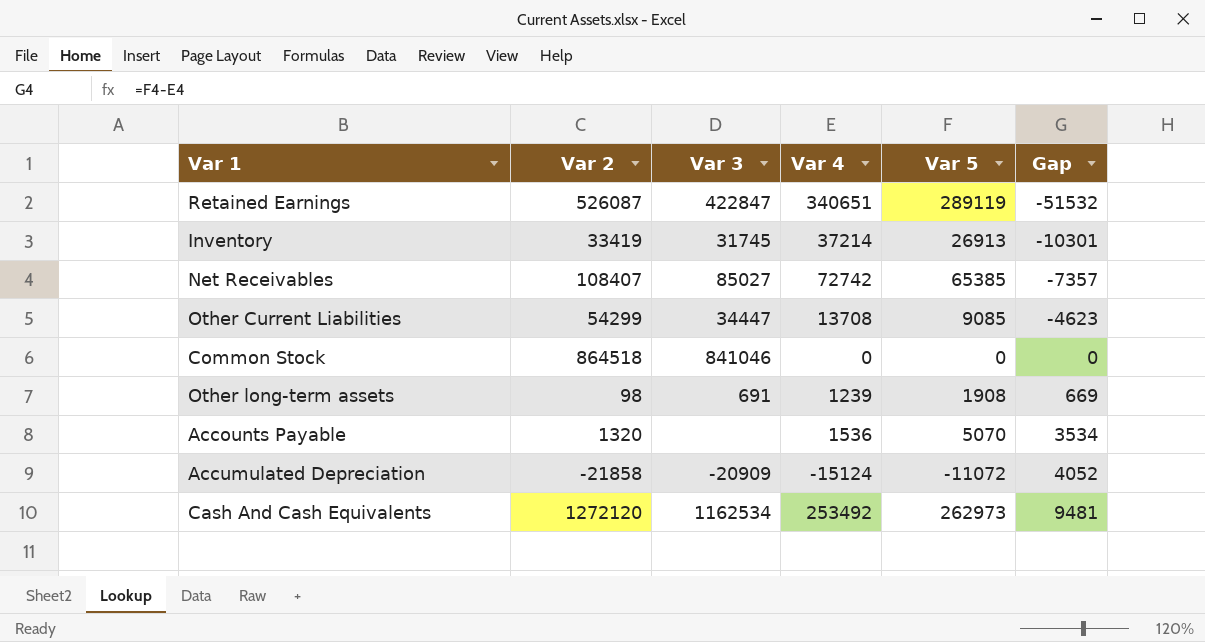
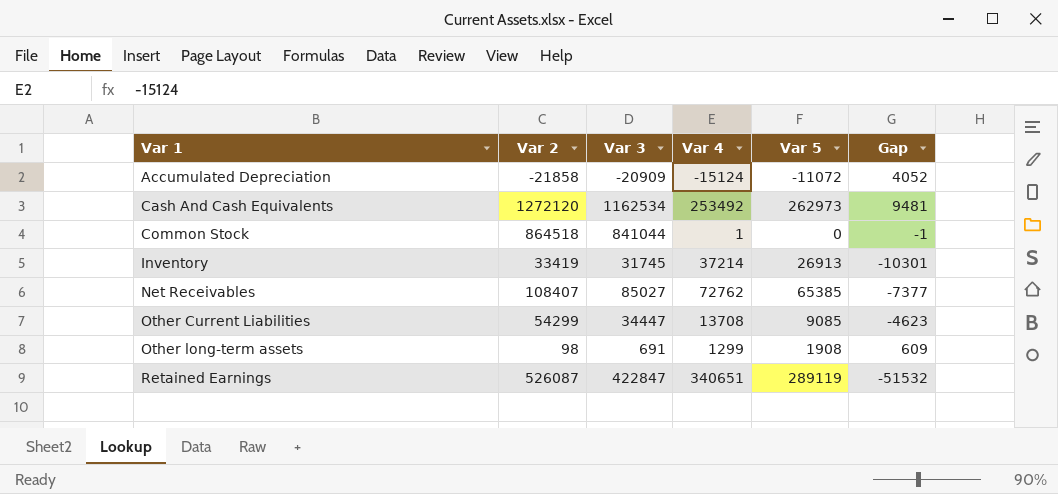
row order: Gap ascending -> Var 1 ascending
row Accounts Payable: 1320 | none | 1536 | 5070 | 3534 -> none
Common Stock | Var 3: 841046 -> 841044
Common Stock | Var 4: 0 -> 1
Common Stock | Gap: 0 -> -1
Net Receivables | Var 4: 72742 -> 72762
Net Receivables | Gap: -7357 -> -7377
Other long-term assets | Var 4: 1239 -> 1299
Other long-term assets | Gap: 669 -> 609

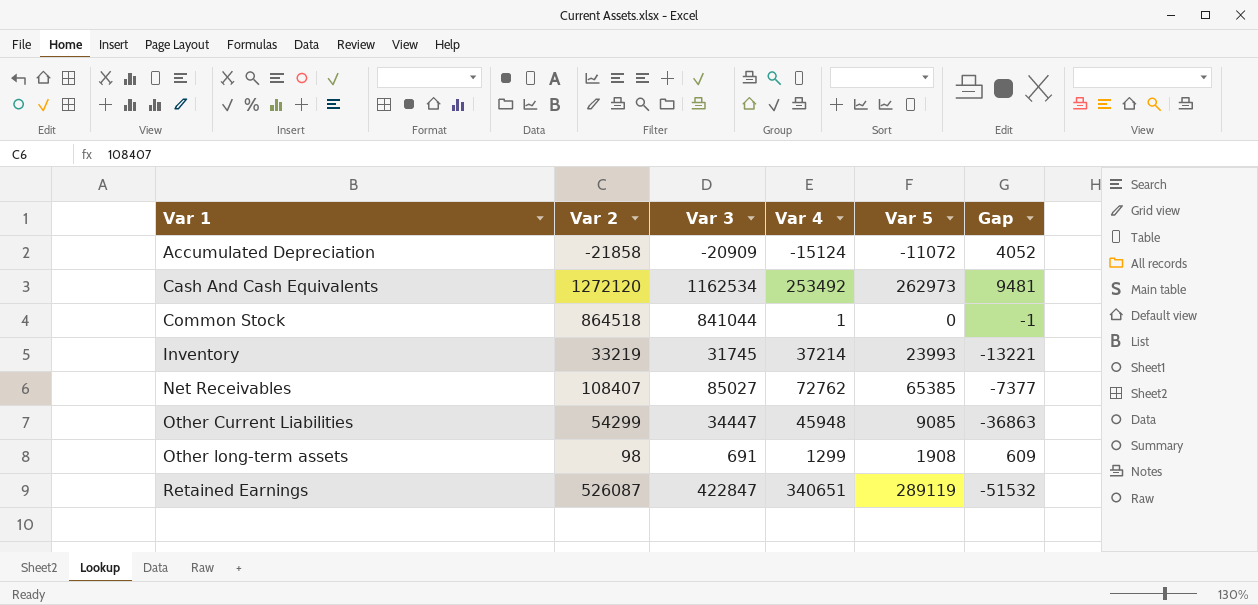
Inventory | Var 2: 33419 -> 33219
Inventory | Var 5: 26913 -> 23993
Inventory | Gap: -10301 -> -13221
Other Current Liabilities | Var 4: 13708 -> 45948
Other Current Liabilities | Gap: -4623 -> -36863

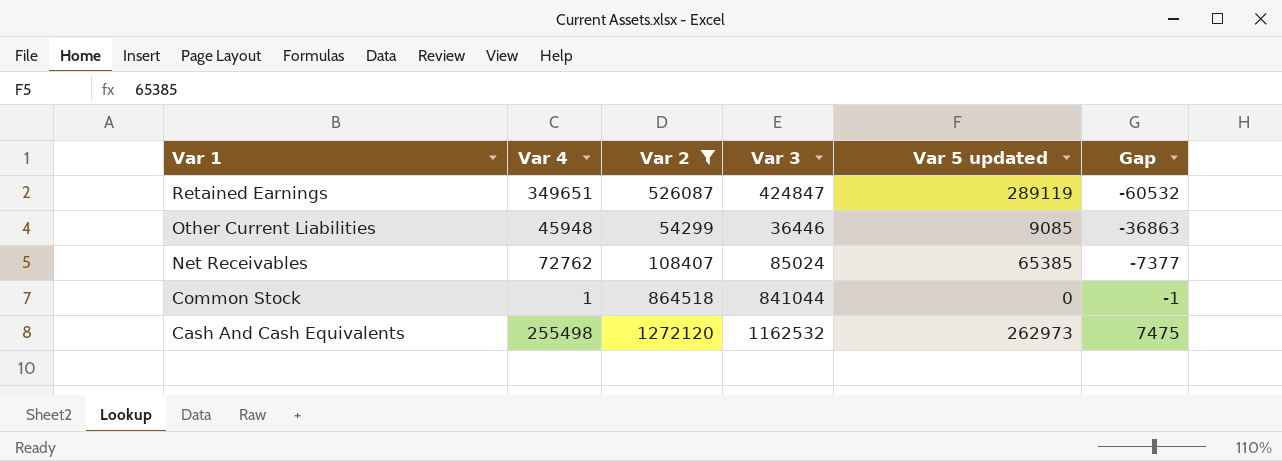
filter: none -> Var 2 >= 54299
row order: Var 1 ascending -> Var 1 descending
column Var 4 | position: 4 -> 2
column name: Var 5 -> Var 5 updated
Retained Earnings | Var 4: 340651 -> 349651
Retained Earnings | Var 3: 422847 -> 424847
Retained Earnings | Gap: -51532 -> -60532
Other Current Liabilities | Var 3: 34447 -> 36446
Net Receivables | Var 3: 85027 -> 85024
Cash And Cash Equivalents | Var 4: 253492 -> 255498
Cash And Cash Equivalents | Var 3: 1162534 -> 1162532
Cash And Cash Equivalents | Gap: 9481 -> 7475

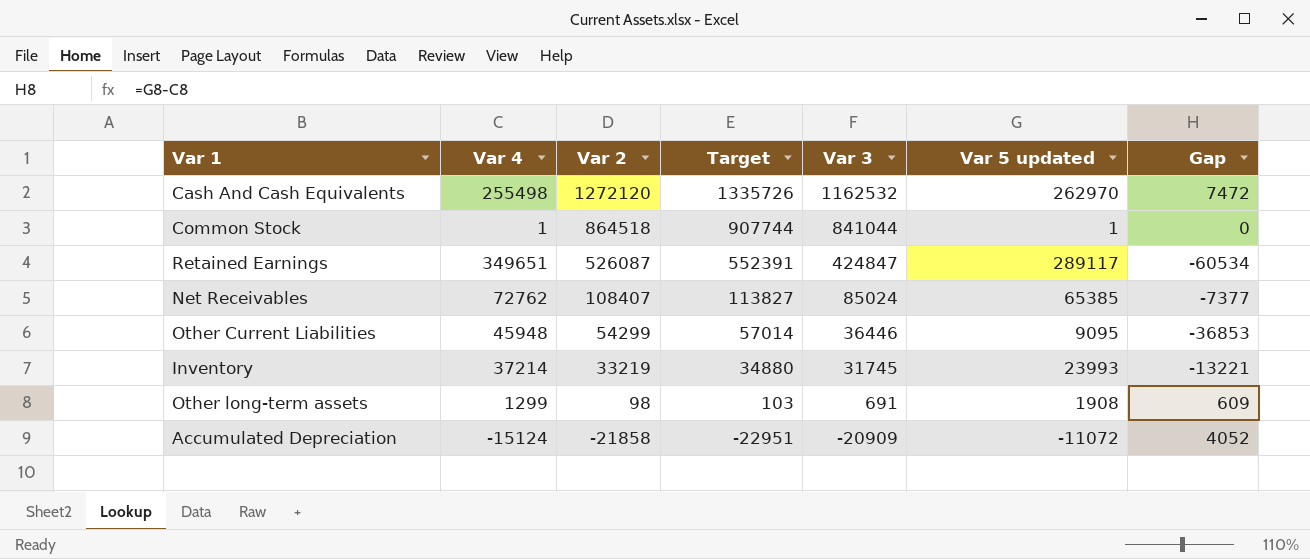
filter: Var 2 >= 54299 -> none
row order: Var 1 descending -> Var 2 descending
column Target | formula: none -> [Var 2] * 1.05
Cash And Cash Equivalents | Var 5 updated: 262973 -> 262970
Cash And Cash Equivalents | Gap: 7475 -> 7472
Common Stock | Var 5 updated: 0 -> 1
Common Stock | Gap: -1 -> 0
Retained Earnings | Var 5 updated: 289119 -> 289117
Retained Earnings | Gap: -60532 -> -60534
Other Current Liabilities | Var 5 updated: 9085 -> 9095
Other Current Liabilities | Gap: -36863 -> -36853

